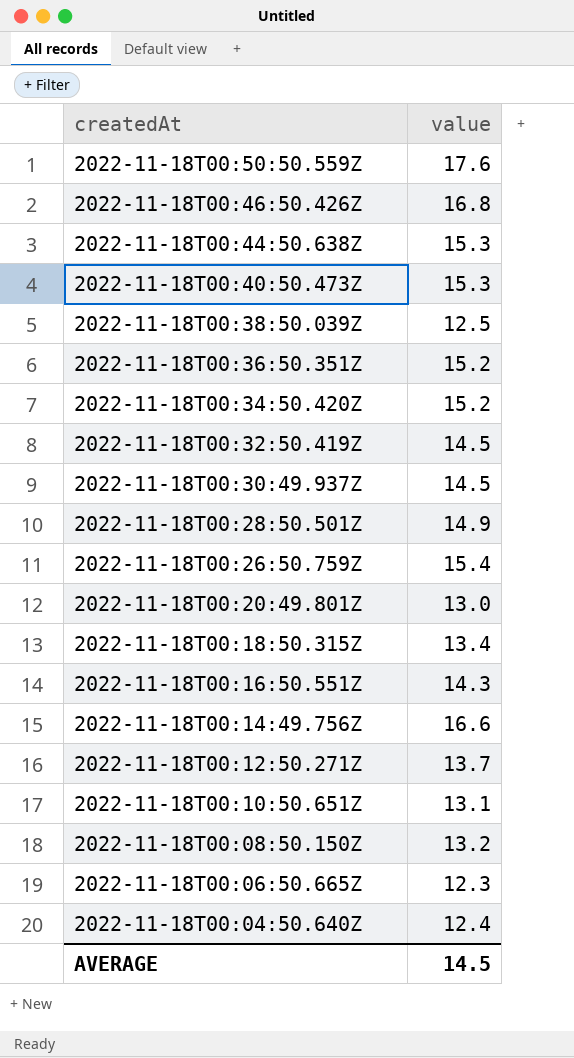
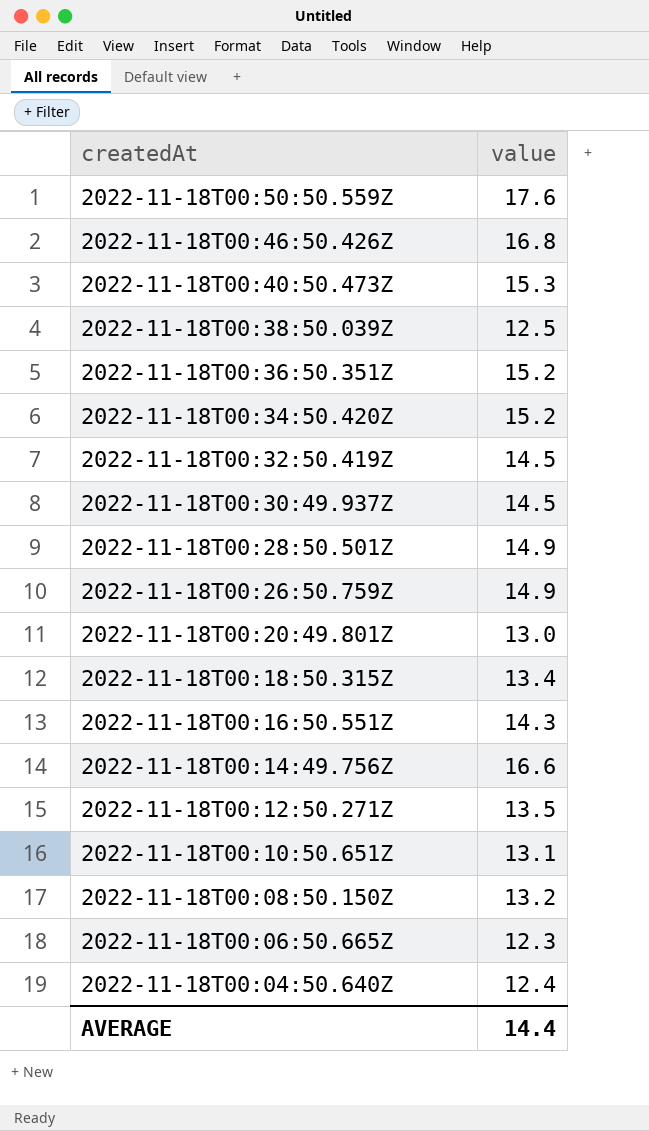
row 2022-11-18T00:44:50.638Z: 15.3 -> none
2022-11-18T00:26:50.759Z | value: 15.4 -> 14.9
2022-11-18T00:12:50.271Z | value: 13.7 -> 13.5
AVERAGE | value: 14.5 -> 14.4

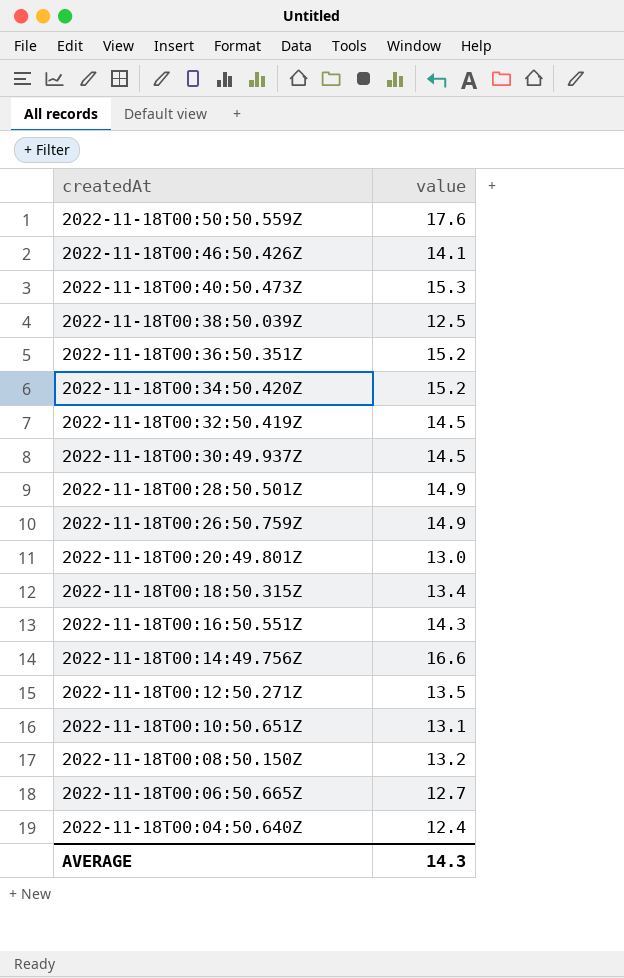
2022-11-18T00:46:50.426Z | value: 16.8 -> 14.1
2022-11-18T00:06:50.665Z | value: 12.3 -> 12.7
AVERAGE | value: 14.4 -> 14.3

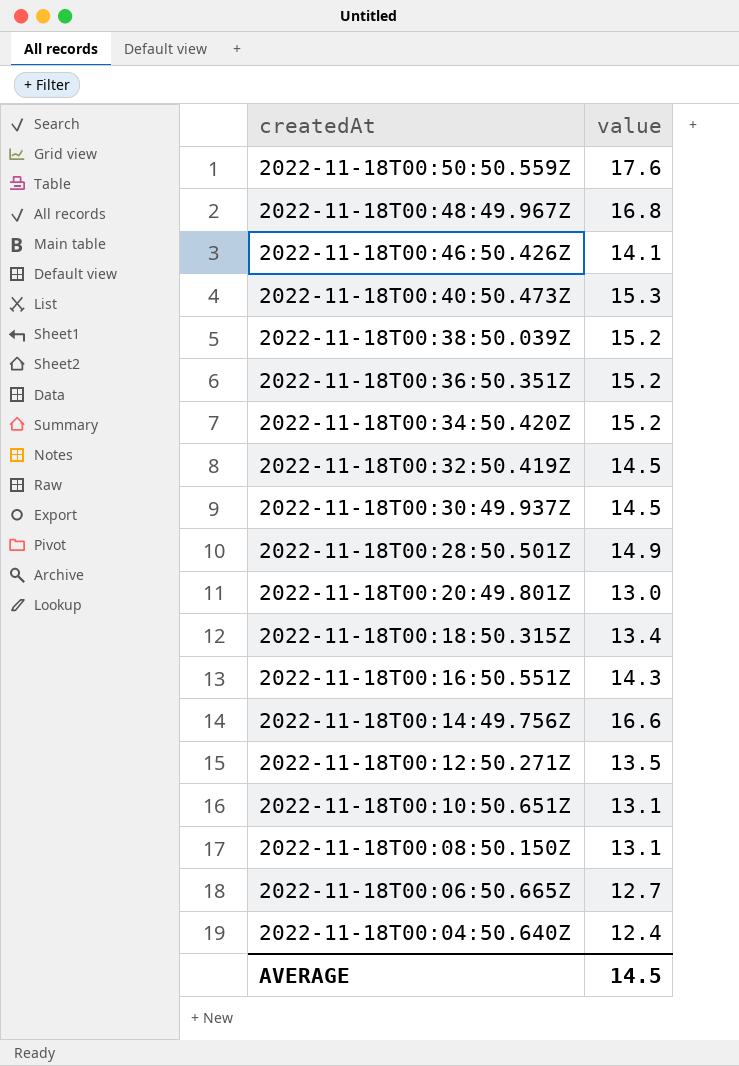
row 2022-11-18T00:26:50.759Z: 14.9 -> none
row 2022-11-18T00:48:49.967Z: none -> 16.8
2022-11-18T00:38:50.039Z | value: 12.5 -> 15.2
2022-11-18T00:08:50.150Z | value: 13.2 -> 13.1
AVERAGE | value: 14.3 -> 14.5

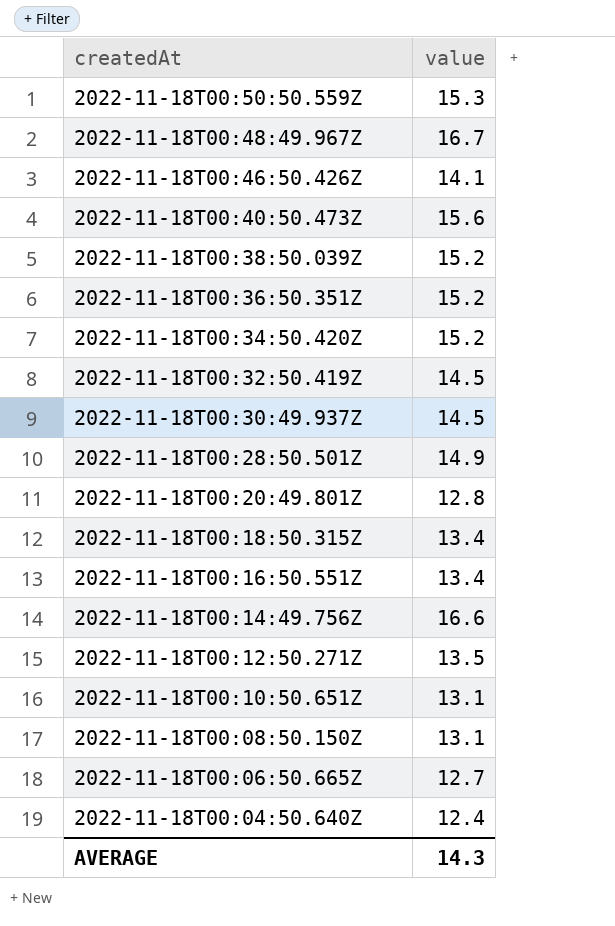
2022-11-18T00:50:50.559Z | value: 17.6 -> 15.3
2022-11-18T00:48:49.967Z | value: 16.8 -> 16.7
2022-11-18T00:40:50.473Z | value: 15.3 -> 15.6
2022-11-18T00:20:49.801Z | value: 13.0 -> 12.8
2022-11-18T00:16:50.551Z | value: 14.3 -> 13.4
AVERAGE | value: 14.5 -> 14.3

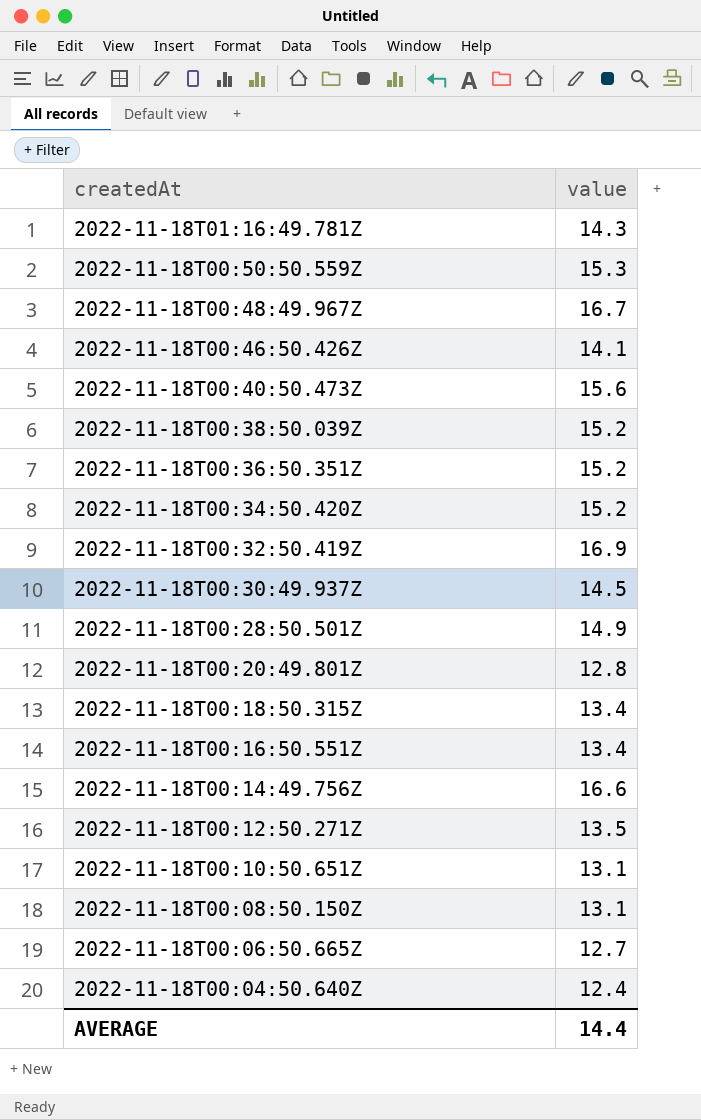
row 2022-11-18T01:16:49.781Z: none -> 14.3
2022-11-18T00:32:50.419Z | value: 14.5 -> 16.9
AVERAGE | value: 14.3 -> 14.4

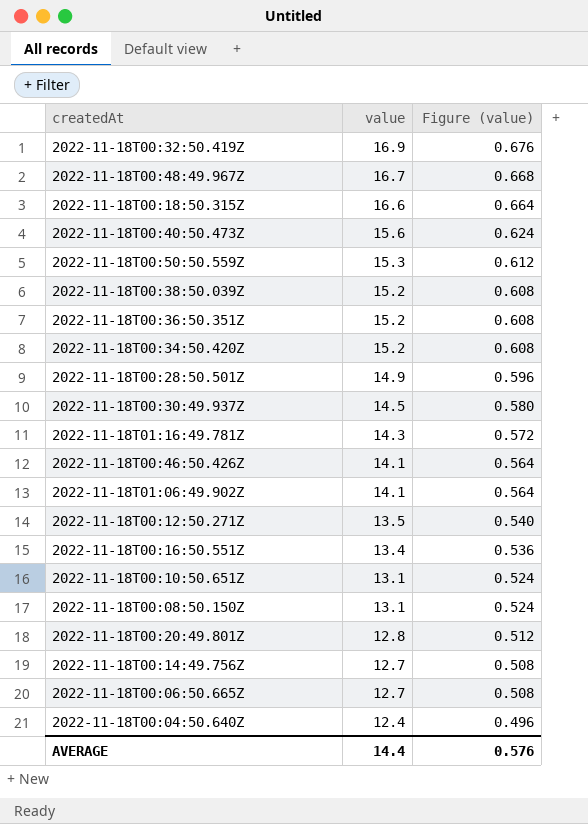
row order: createdAt descending -> value descending
column Figure (value) | formula: none -> [value] * 0.04
2022-11-18T00:18:50.315Z | value: 13.4 -> 16.6
row 2022-11-18T01:06:49.902Z: none -> 14.1 | 0.564
2022-11-18T00:14:49.756Z | value: 16.6 -> 12.7

